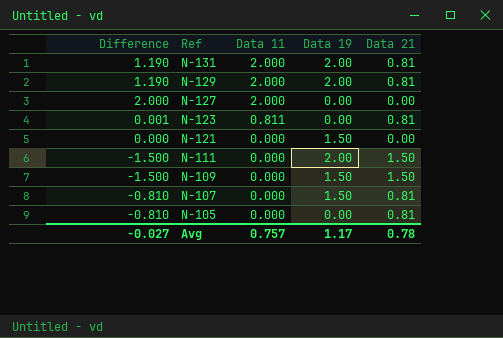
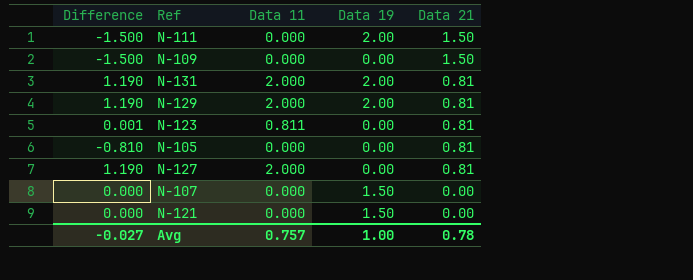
row order: Ref descending -> Data 21 descending
N-109 | Data 19: 1.50 -> 0.00
N-127 | Difference: 2.000 -> 1.190
N-127 | Data 21: 0.00 -> 0.81
N-107 | Difference: -0.810 -> 0.000
N-107 | Data 21: 0.81 -> 0.00
Avg | Data 19: 1.17 -> 1.00

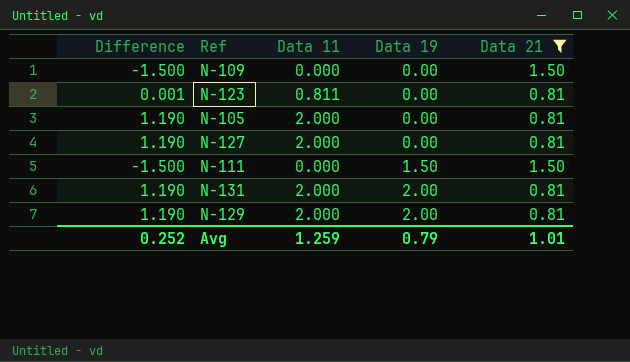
filter: none -> Data 21 != 0.00
row order: Data 21 descending -> Data 19 ascending
N-105 | Difference: -0.810 -> 1.190
N-105 | Data 11: 0.000 -> 2.000
N-111 | Data 19: 2.00 -> 1.50
Avg | Difference: -0.027 -> 0.252
Avg | Data 11: 0.757 -> 1.259
Avg | Data 19: 1.00 -> 0.79
Avg | Data 21: 0.78 -> 1.01

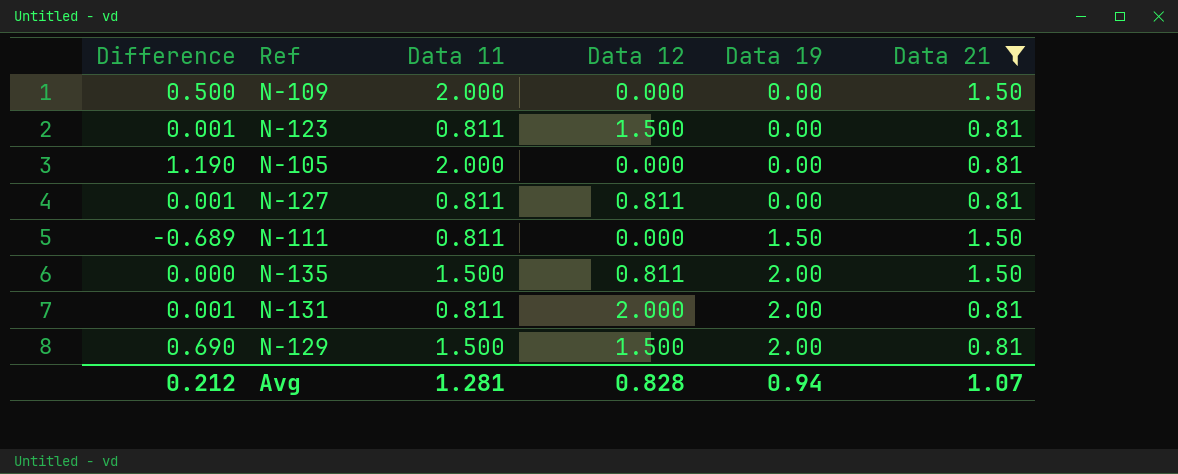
column Data 12 | position: none -> 4
N-109 | Difference: -1.500 -> 0.500
N-109 | Data 11: 0.000 -> 2.000
N-127 | Difference: 1.190 -> 0.001
N-127 | Data 11: 2.000 -> 0.811
N-111 | Difference: -1.500 -> -0.689
N-111 | Data 11: 0.000 -> 0.811
row N-135: none -> 0.000 | 1.500 | 0.811 | 2.00 | 1.50
N-131 | Difference: 1.190 -> 0.001
N-131 | Data 11: 2.000 -> 0.811
N-129 | Difference: 1.190 -> 0.690
N-129 | Data 11: 2.000 -> 1.500
Avg | Difference: 0.252 -> 0.212
Avg | Data 11: 1.259 -> 1.281
Avg | Data 19: 0.79 -> 0.94
Avg | Data 21: 1.01 -> 1.07

